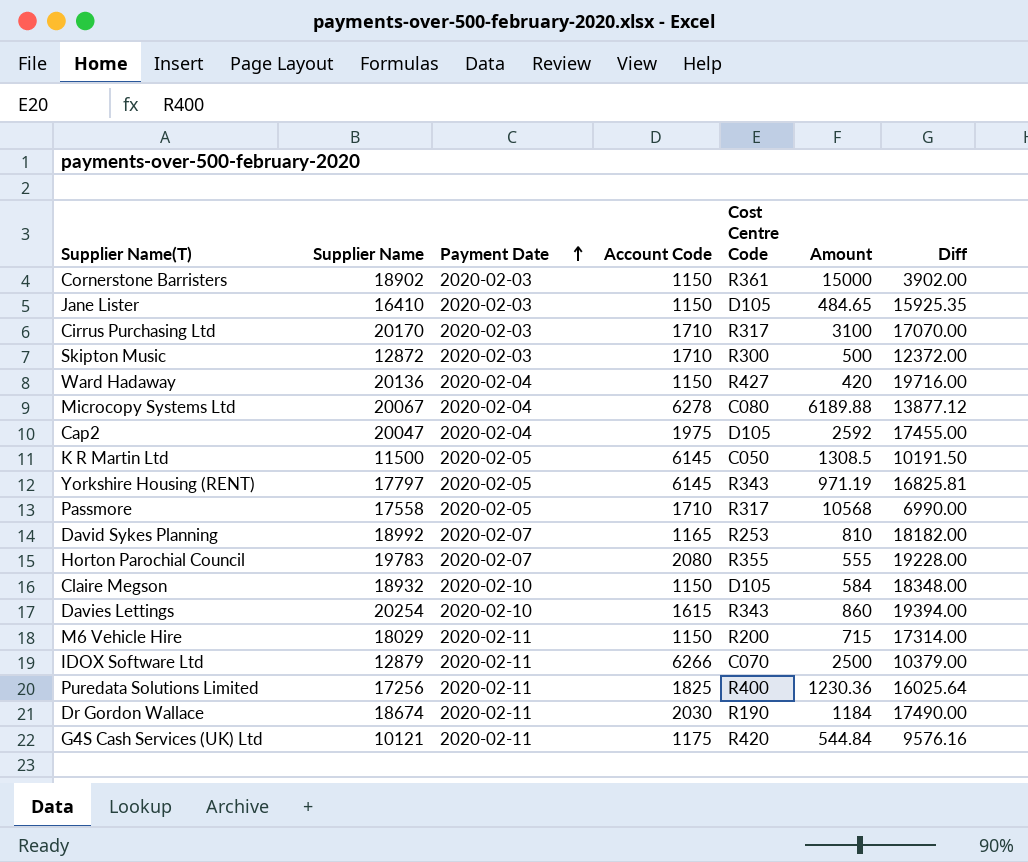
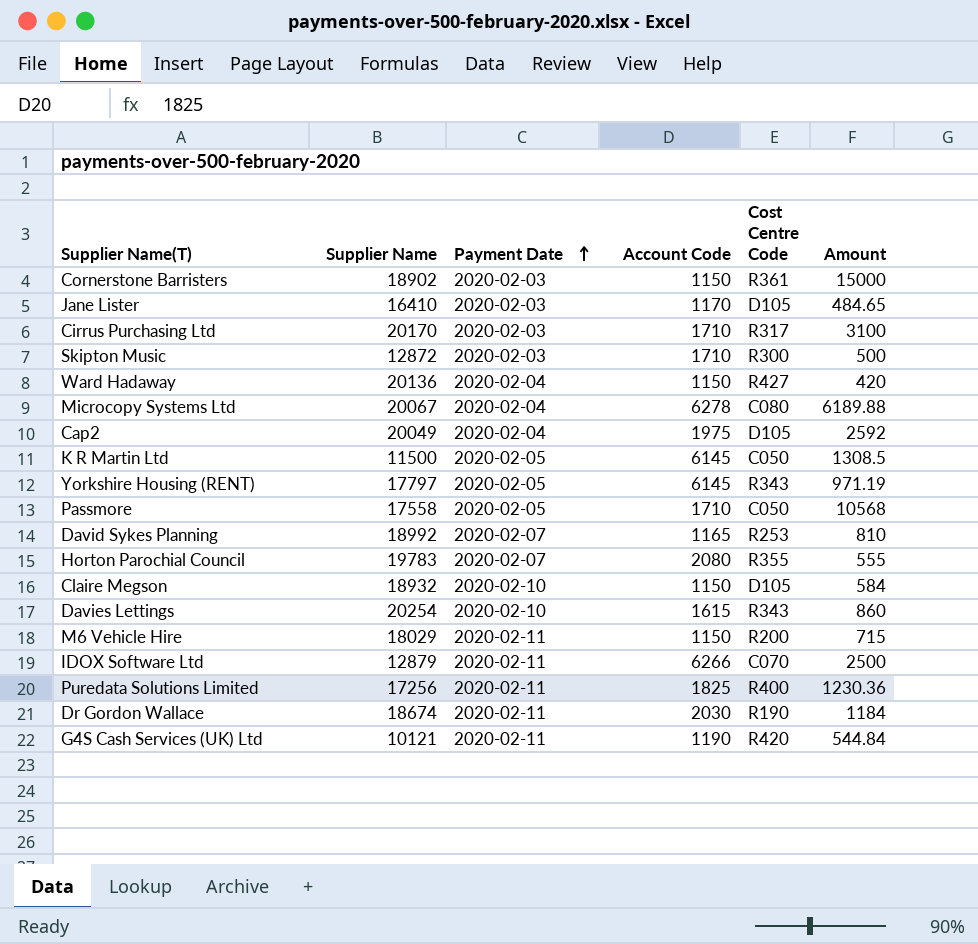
column Diff | formula: [Supplier Name] - [Amount] -> none
Jane Lister | Account Code: 1150 -> 1170
Cap2 | Supplier Name: 20047 -> 20049
Passmore | Cost Centre Code: R317 -> C050
G4S Cash Services (UK) Ltd | Account Code: 1175 -> 1190

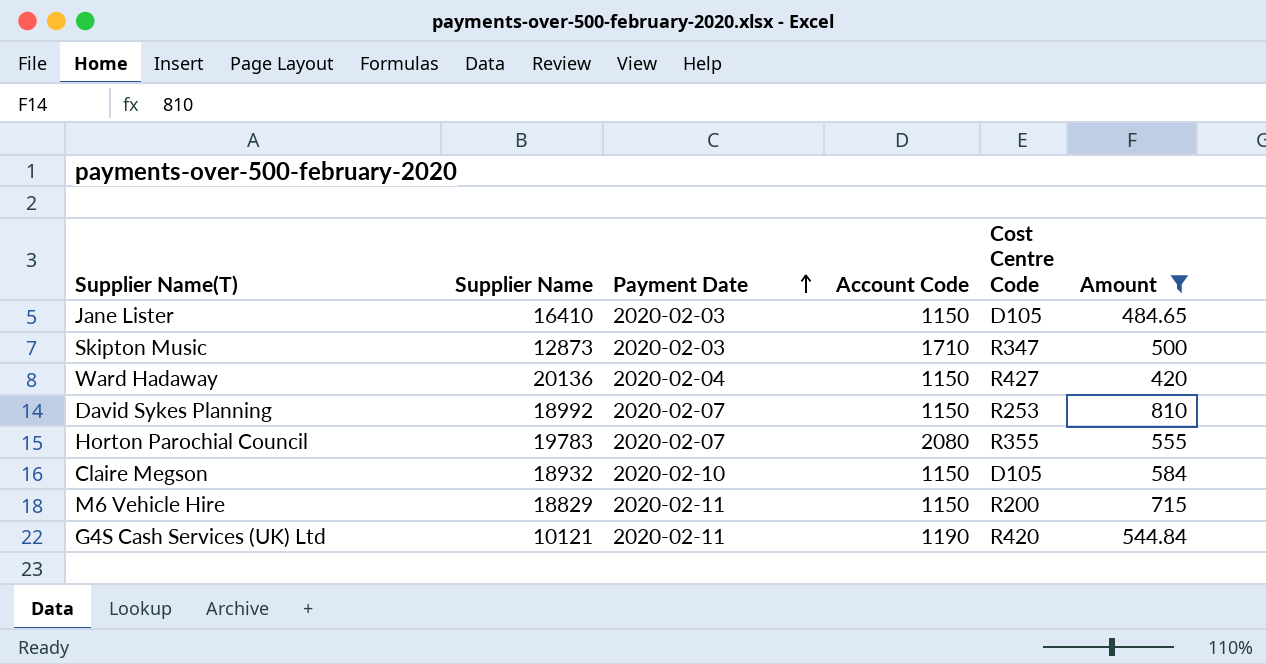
filter: none -> Amount <= 810
Jane Lister | Account Code: 1170 -> 1150
Skipton Music | Supplier Name: 12872 -> 12873
Skipton Music | Cost Centre Code: R300 -> R347
David Sykes Planning | Account Code: 1165 -> 1150
M6 Vehicle Hire | Supplier Name: 18029 -> 18829

